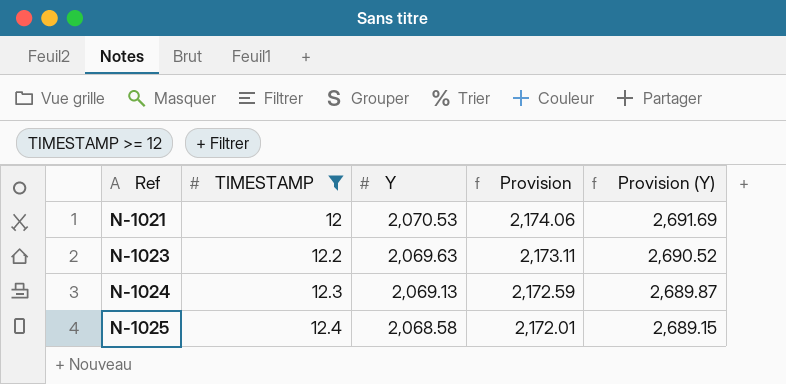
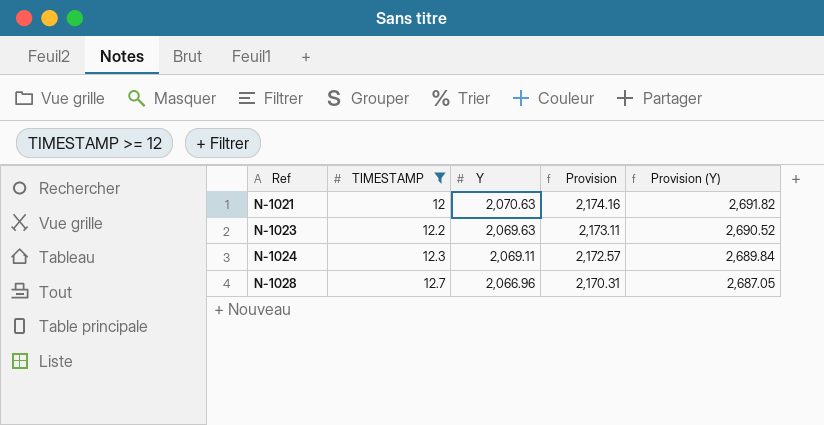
row N-1025: 12.4 | 2,068.58 | 2,172.01 | 2,689.15 -> none
N-1021 | Y: 2,070.53 -> 2,070.63
N-1021 | Provision: 2,174.06 -> 2,174.16
N-1021 | Provision (Y): 2,691.69 -> 2,691.82
N-1024 | Y: 2,069.13 -> 2,069.11
N-1024 | Provision: 2,172.59 -> 2,172.57
N-1024 | Provision (Y): 2,689.87 -> 2,689.84
row N-1028: none -> 12.7 | 2,066.96 | 2,170.31 | 2,687.05

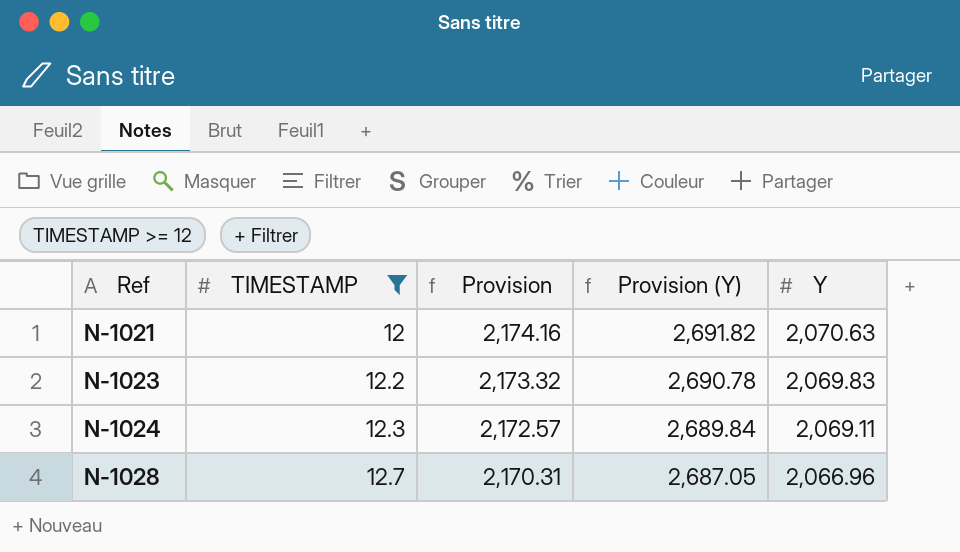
column Y | position: 3 -> 5
N-1023 | Provision: 2,173.11 -> 2,173.32
N-1023 | Provision (Y): 2,690.52 -> 2,690.78
N-1023 | Y: 2,069.63 -> 2,069.83

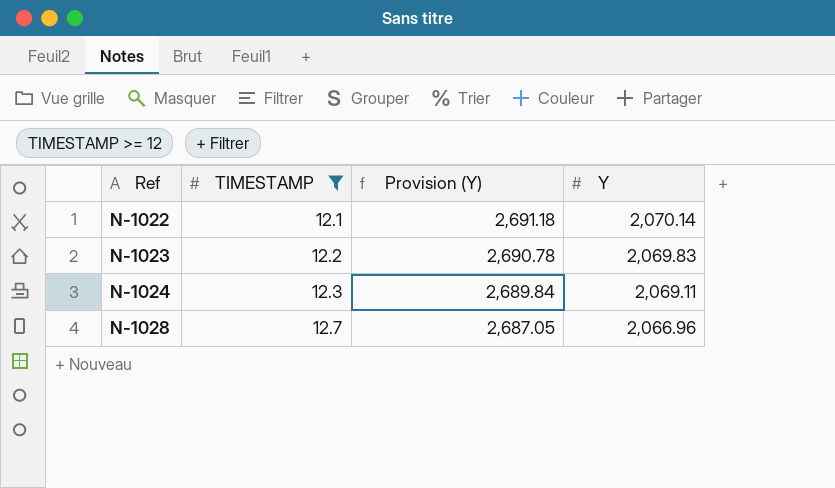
column Provision | formula: [Y] * 1.05 -> none
row N-1021: 12 | 2,174.16 | 2,691.82 | 2,070.63 -> none
row N-1022: none -> 12.1 | 2,691.18 | 2,070.14

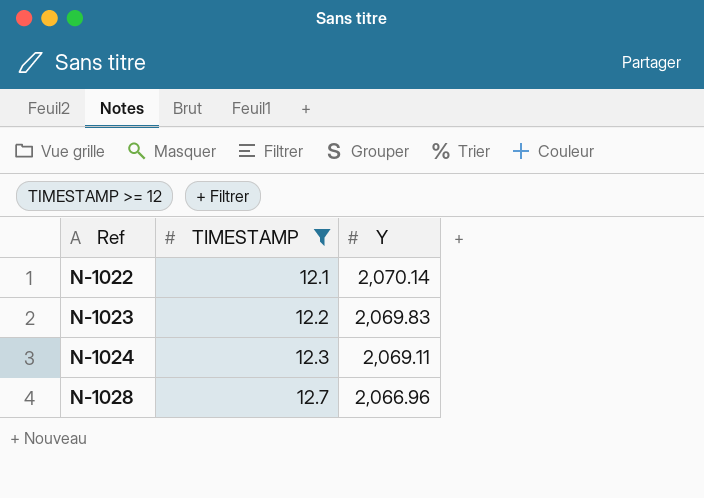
column Provision (Y) | formula: [Y] * 1.3 -> none

